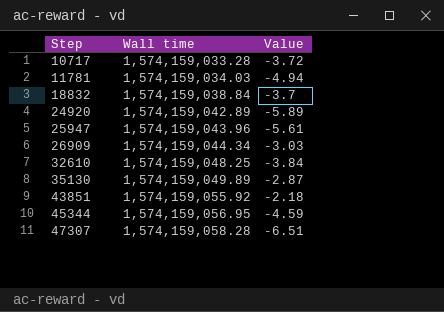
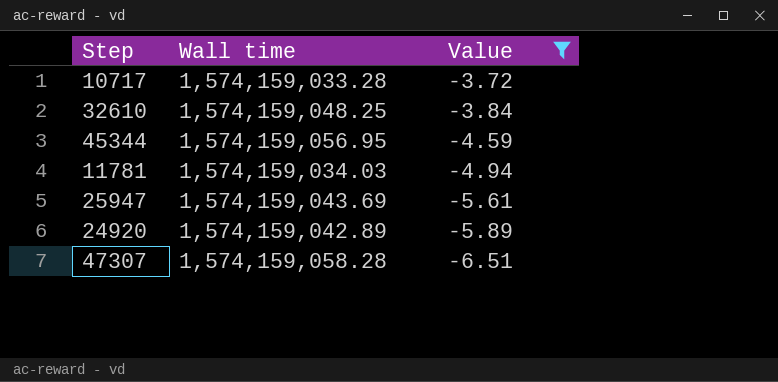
filter: none -> Value <= -3.72
row order: Step ascending -> Value descending
25947 | Wall time: 1,574,159,043.96 -> 1,574,159,043.69

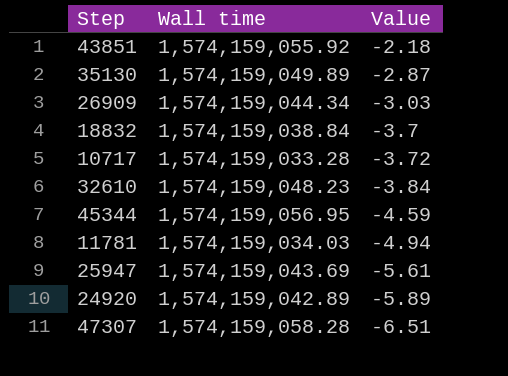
filter: Value <= -3.72 -> none
32610 | Wall time: 1,574,159,048.25 -> 1,574,159,048.23

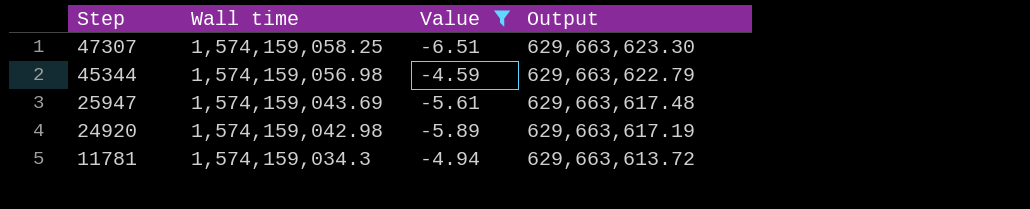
filter: none -> Value <= -4.59
row order: Value descending -> Step descending
column Output | formula: none -> [Wall time] * 0.4
47307 | Wall time: 1,574,159,058.28 -> 1,574,159,058.25
45344 | Wall time: 1,574,159,056.95 -> 1,574,159,056.98
24920 | Wall time: 1,574,159,042.89 -> 1,574,159,042.98
11781 | Wall time: 1,574,159,034.03 -> 1,574,159,034.3

